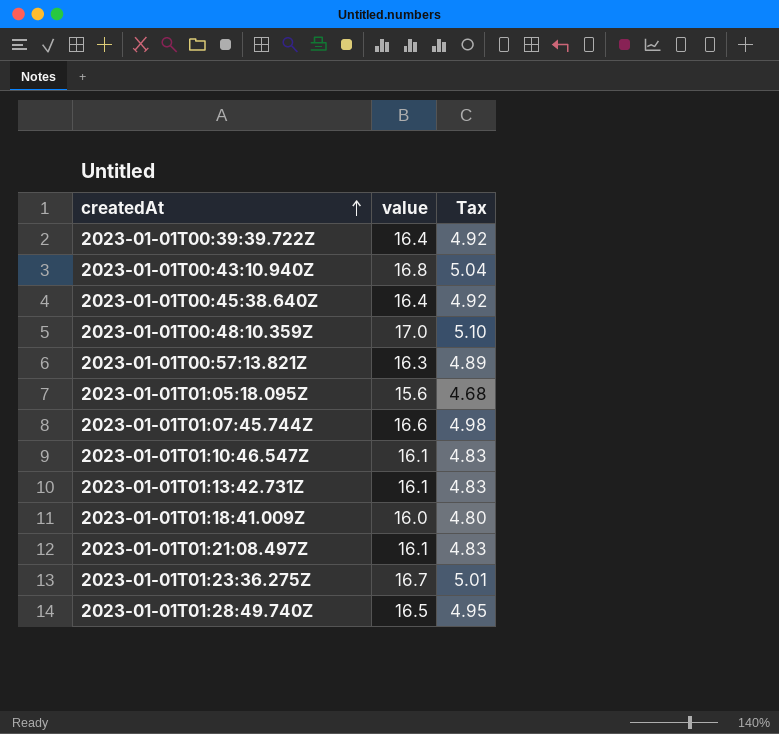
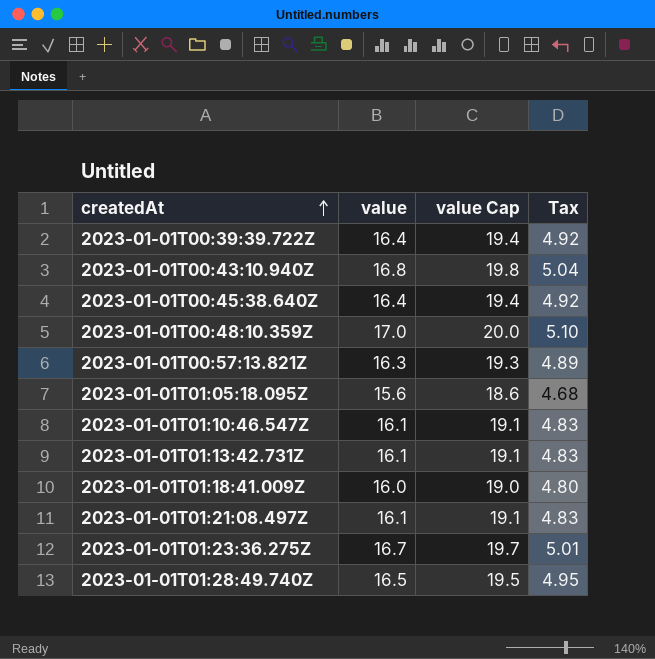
column value Cap | formula: none -> [value] + 3
row 2023-01-01T01:07:45.744Z: 16.6 | 4.98 -> none

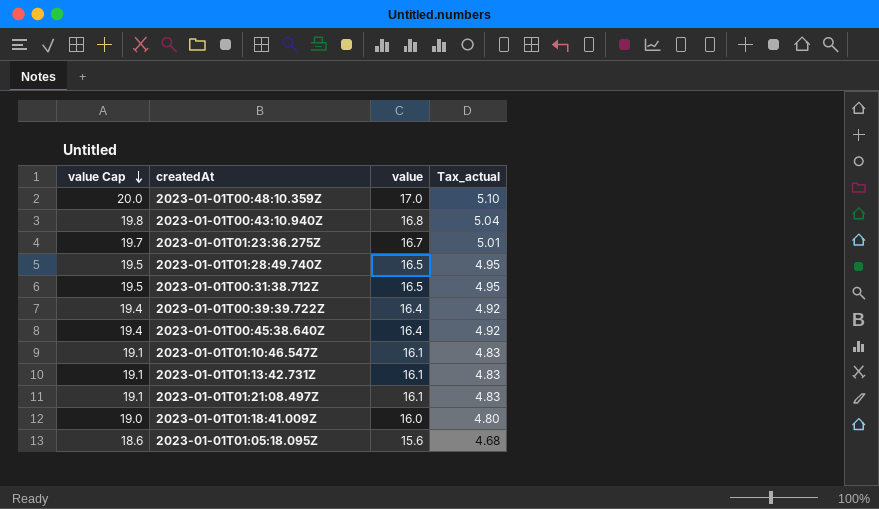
row order: createdAt ascending -> value Cap descending
column value Cap | position: 3 -> 1
column name: Tax -> Tax_actual
row 2023-01-01T00:57:13.821Z: 16.3 | 19.3 | 4.89 -> none
row 2023-01-01T00:31:38.712Z: none -> 19.5 | 16.5 | 4.95

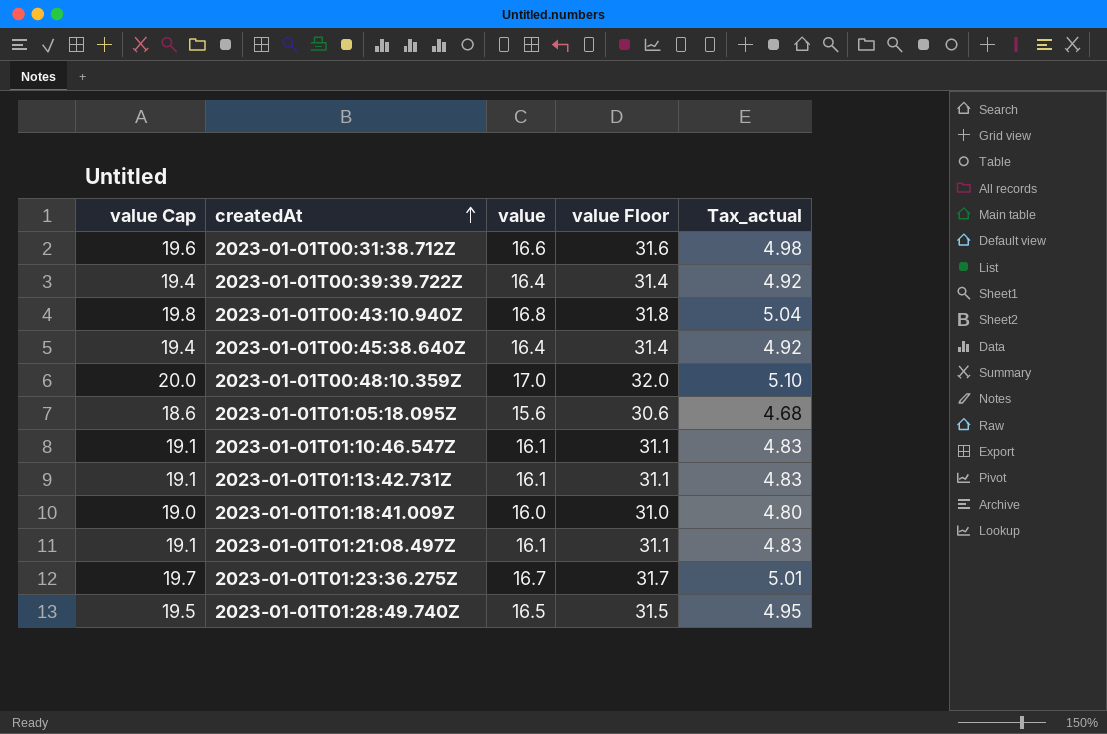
row order: value Cap descending -> createdAt ascending
column value Floor | formula: none -> [value] + 15
2023-01-01T00:31:38.712Z | value Cap: 19.5 -> 19.6
2023-01-01T00:31:38.712Z | value: 16.5 -> 16.6
2023-01-01T00:31:38.712Z | Tax_actual: 4.95 -> 4.98

